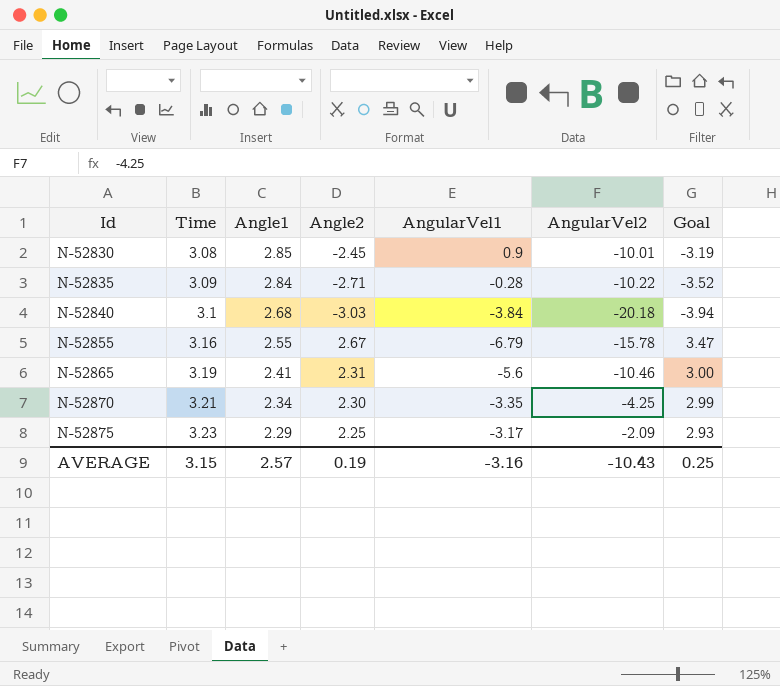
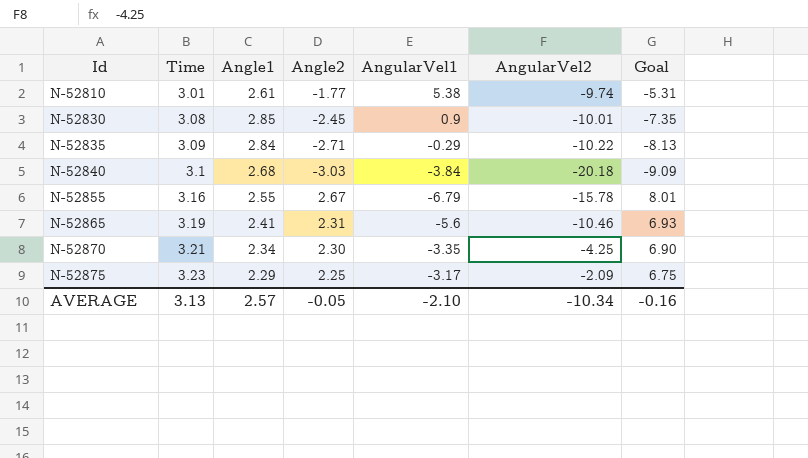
column Goal | formula: [Angle2] * 1.3 -> [Angle2] * 3
row N-52810: none -> 3.01 | 2.61 | -1.77 | 5.38 | -9.74 | -5.31
N-52835 | AngularVel1: -0.28 -> -0.29
AVERAGE | Time: 3.15 -> 3.13
AVERAGE | Angle2: 0.19 -> -0.05
AVERAGE | AngularVel1: -3.16 -> -2.10
AVERAGE | AngularVel2: -10.43 -> -10.34
AVERAGE | Goal: 0.25 -> -0.16

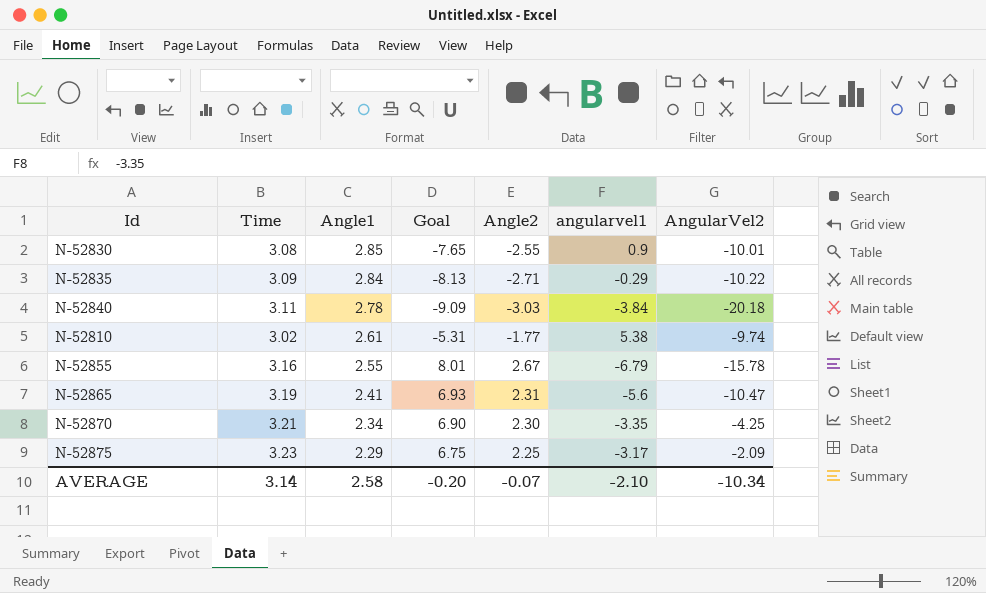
row order: Id ascending -> Angle1 descending
column Goal | position: 7 -> 4
column name: AngularVel1 -> angularvel1
N-52830 | Goal: -7.35 -> -7.65
N-52830 | Angle2: -2.45 -> -2.55
N-52840 | Time: 3.1 -> 3.11
N-52840 | Angle1: 2.68 -> 2.78
N-52810 | Time: 3.01 -> 3.02
N-52865 | AngularVel2: -10.46 -> -10.47
AVERAGE | Time: 3.13 -> 3.14
AVERAGE | Angle1: 2.57 -> 2.58
AVERAGE | Goal: -0.16 -> -0.20
AVERAGE | Angle2: -0.05 -> -0.07

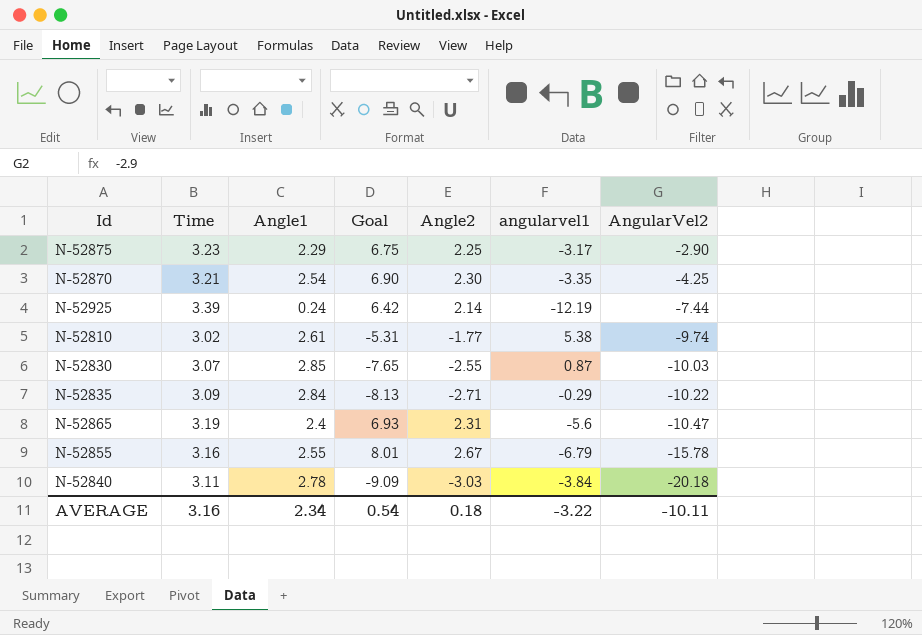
row order: Angle1 descending -> AngularVel2 descending
N-52875 | AngularVel2: -2.09 -> -2.90
N-52870 | Angle1: 2.34 -> 2.54
row N-52925: none -> 3.39 | 0.24 | 6.42 | 2.14 | -12.19 | -7.44
N-52830 | Time: 3.08 -> 3.07
N-52830 | angularvel1: 0.9 -> 0.87
N-52830 | AngularVel2: -10.01 -> -10.03
N-52865 | Angle1: 2.41 -> 2.4
AVERAGE | Time: 3.14 -> 3.16
AVERAGE | Angle1: 2.58 -> 2.34
AVERAGE | Goal: -0.20 -> 0.54
AVERAGE | Angle2: -0.07 -> 0.18
AVERAGE | angularvel1: -2.10 -> -3.22
AVERAGE | AngularVel2: -10.34 -> -10.11

